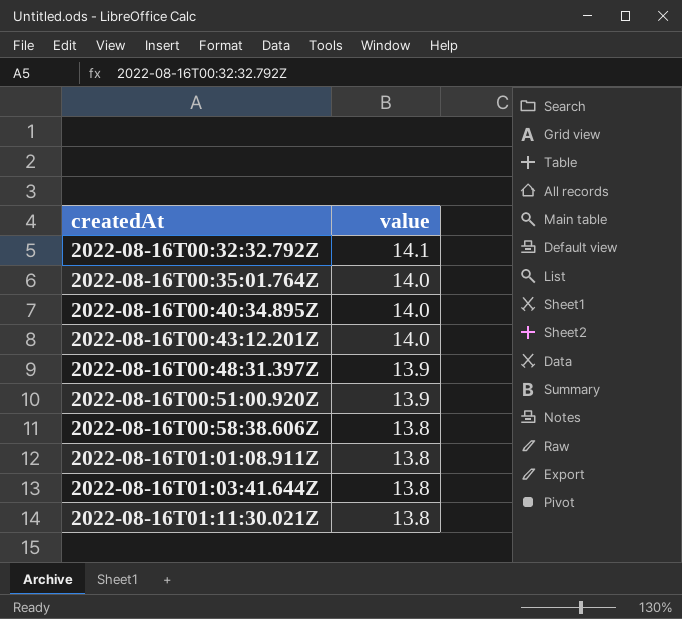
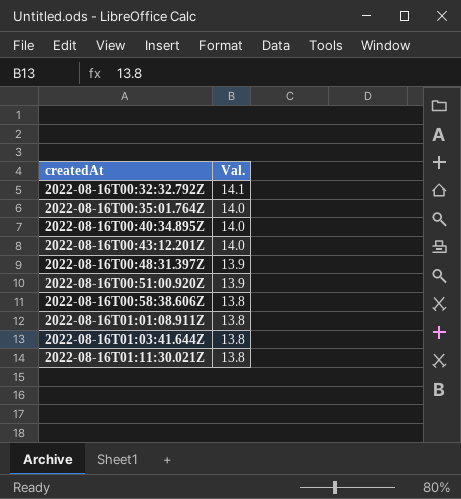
column name: value -> Val.

